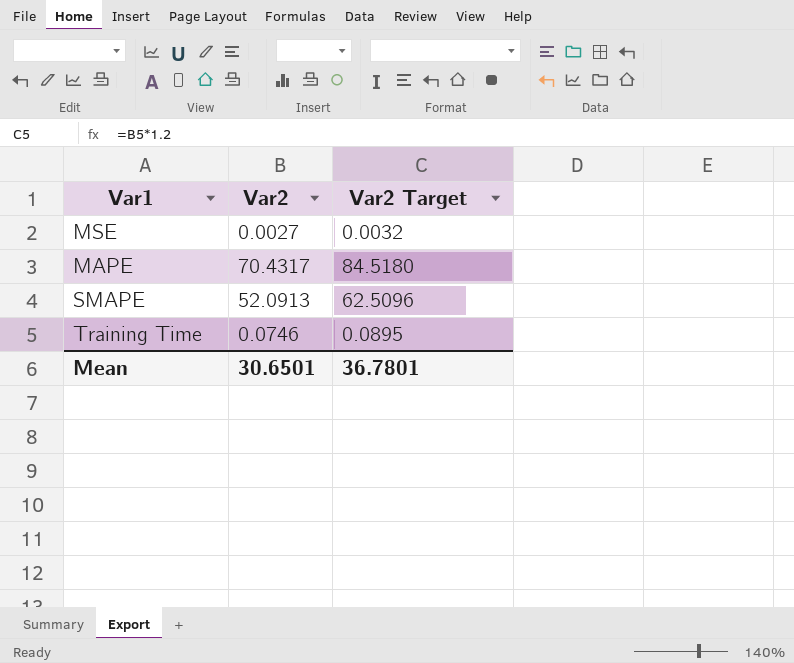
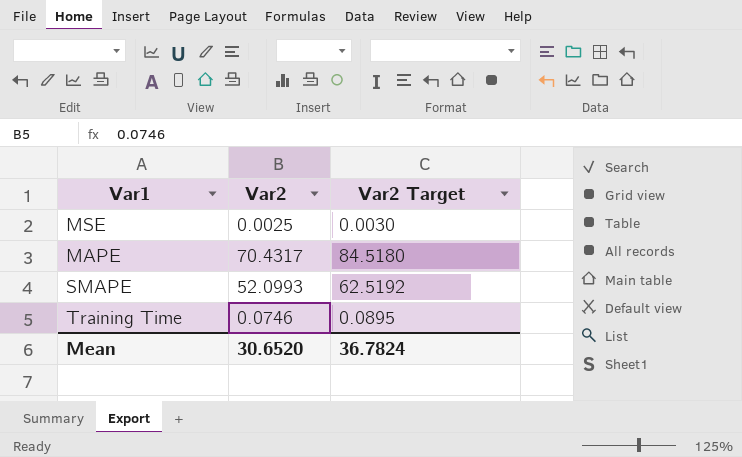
MSE | Var2: 0.0027 -> 0.0025
MSE | Var2 Target: 0.0032 -> 0.0030
SMAPE | Var2: 52.0913 -> 52.0993
SMAPE | Var2 Target: 62.5096 -> 62.5192
Mean | Var2: 30.6501 -> 30.6520
Mean | Var2 Target: 36.7801 -> 36.7824

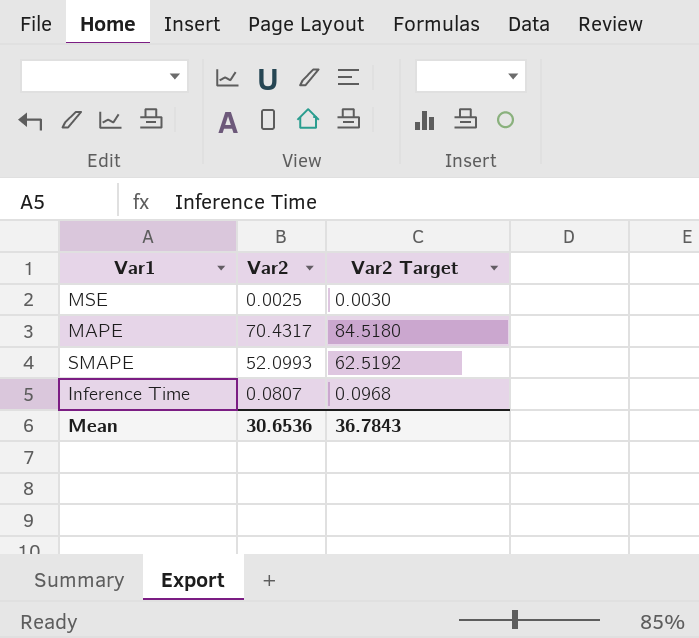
row Training Time: 0.0746 | 0.0895 -> none
row Inference Time: none -> 0.0807 | 0.0968
Mean | Var2: 30.6520 -> 30.6536
Mean | Var2 Target: 36.7824 -> 36.7843

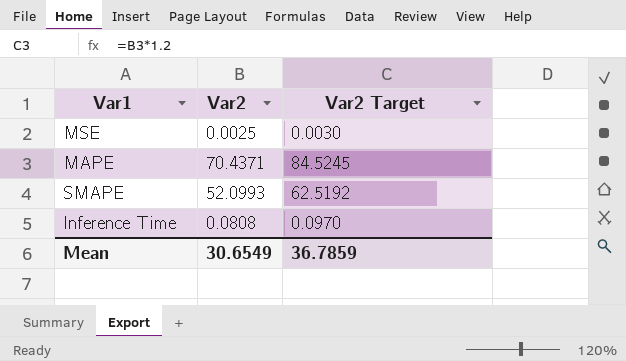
MAPE | Var2: 70.4317 -> 70.4371
MAPE | Var2 Target: 84.5180 -> 84.5245
Inference Time | Var2: 0.0807 -> 0.0808
Inference Time | Var2 Target: 0.0968 -> 0.0970
Mean | Var2: 30.6536 -> 30.6549
Mean | Var2 Target: 36.7843 -> 36.7859

